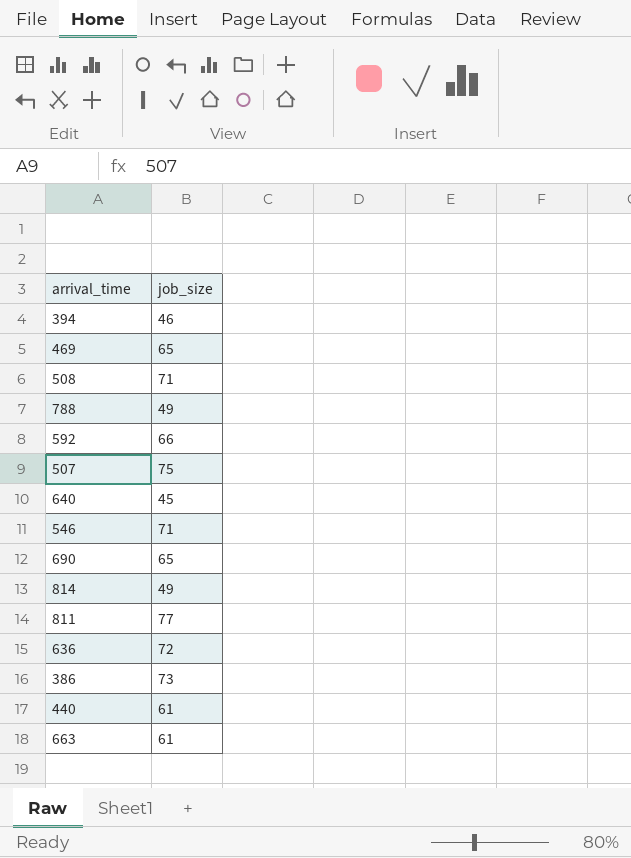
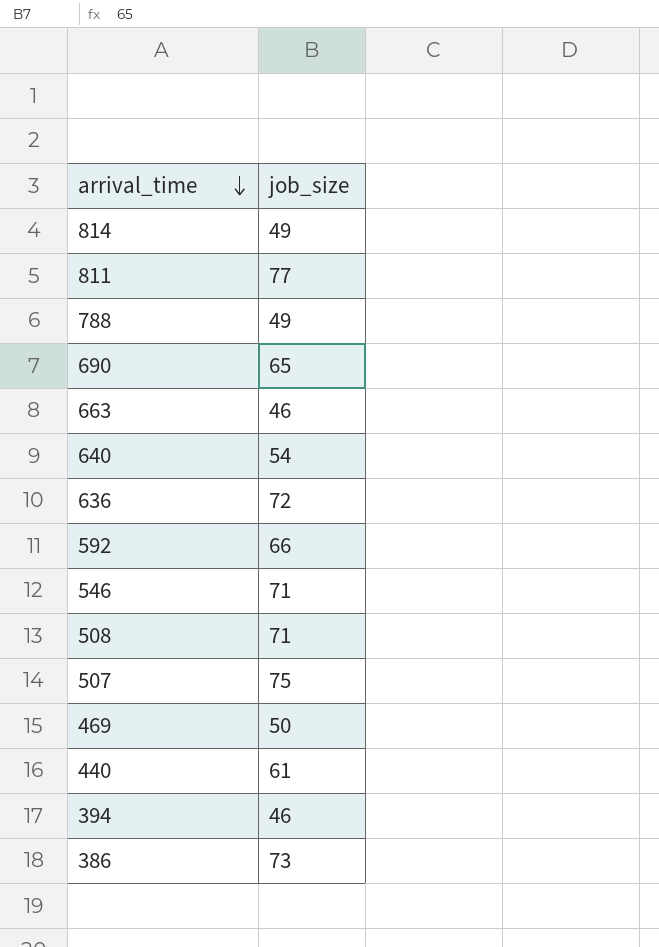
row order: none -> arrival_time descending
663 | job_size: 61 -> 46
640 | job_size: 45 -> 54
469 | job_size: 65 -> 50

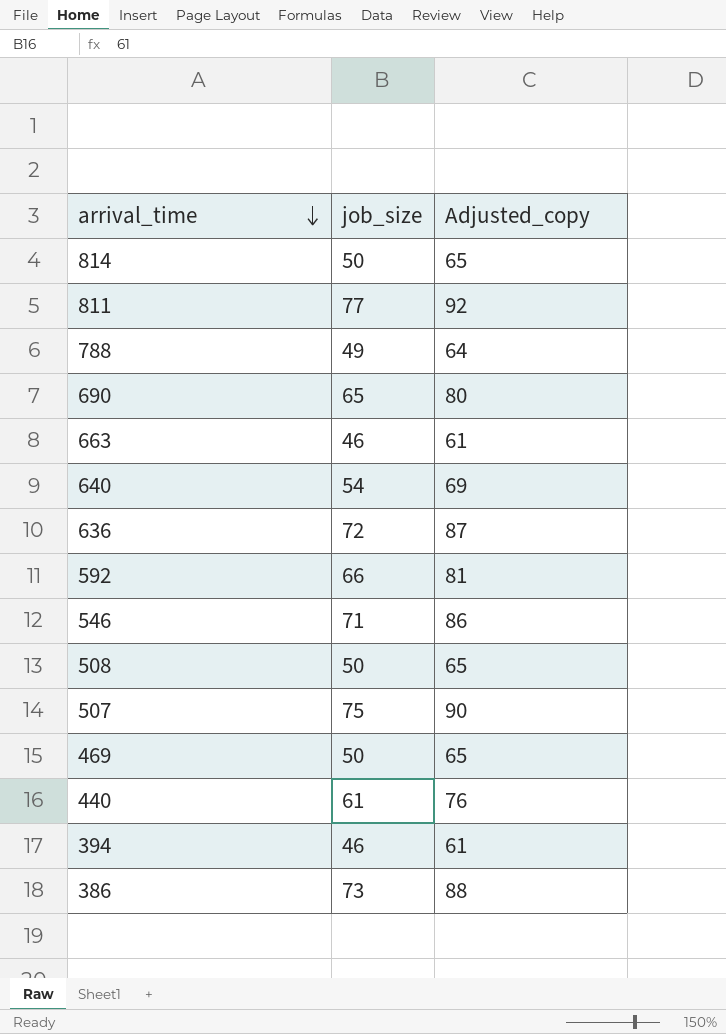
column Adjusted_copy | formula: none -> [job_size] + 15
814 | job_size: 49 -> 50
508 | job_size: 71 -> 50

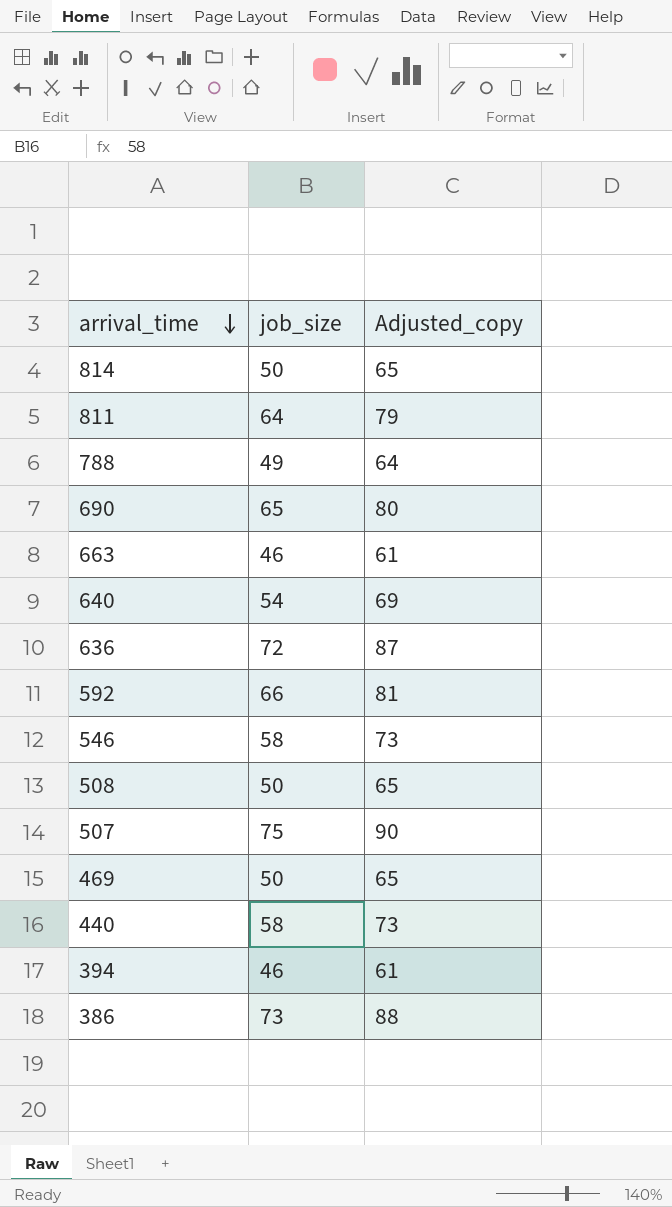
811 | job_size: 77 -> 64
811 | Adjusted_copy: 92 -> 79
546 | job_size: 71 -> 58
546 | Adjusted_copy: 86 -> 73
440 | job_size: 61 -> 58
440 | Adjusted_copy: 76 -> 73

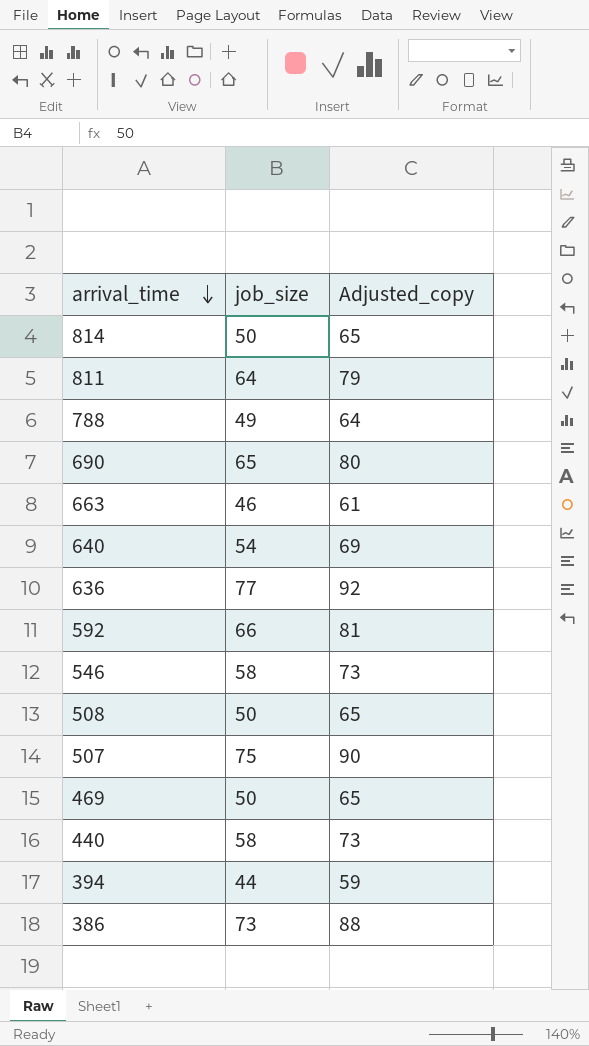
636 | job_size: 72 -> 77
636 | Adjusted_copy: 87 -> 92
394 | job_size: 46 -> 44
394 | Adjusted_copy: 61 -> 59

